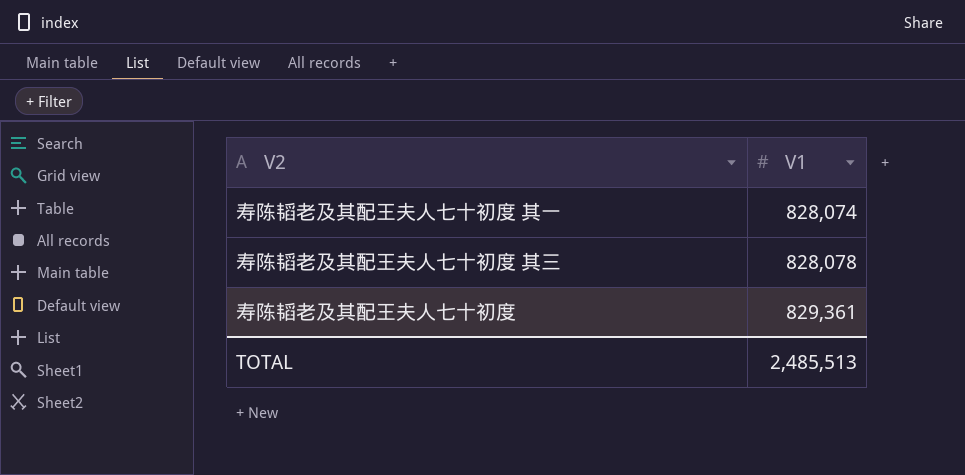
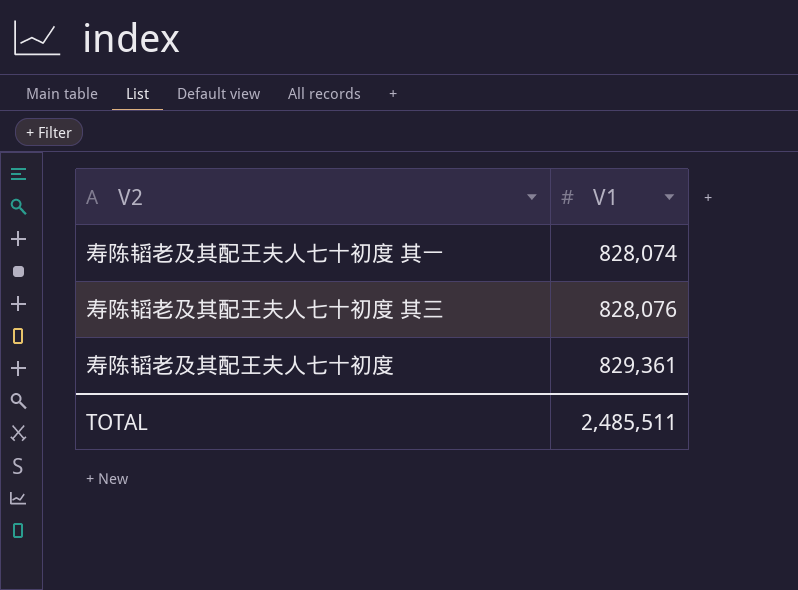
寿陈韬老及其配王夫人七十初度 其三 | V1: 828,078 -> 828,076
TOTAL | V1: 2,485,513 -> 2,485,511

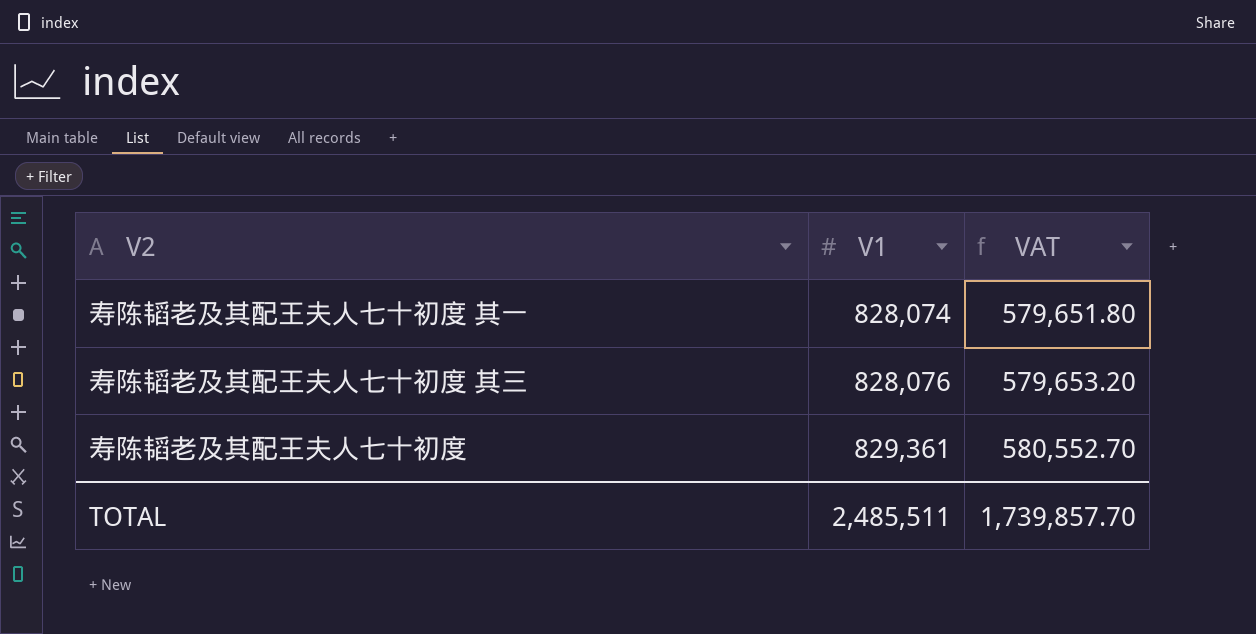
column VAT | formula: none -> [V1] * 0.7

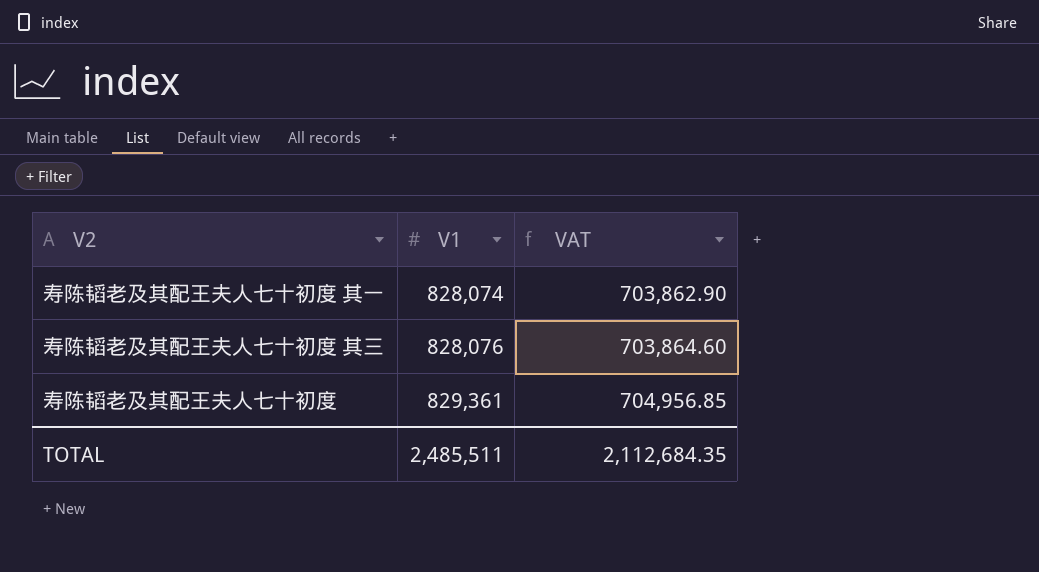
column VAT | formula: [V1] * 0.7 -> [V1] * 0.85
TOTAL | VAT: 1,739,857.70 -> 2,112,684.35

